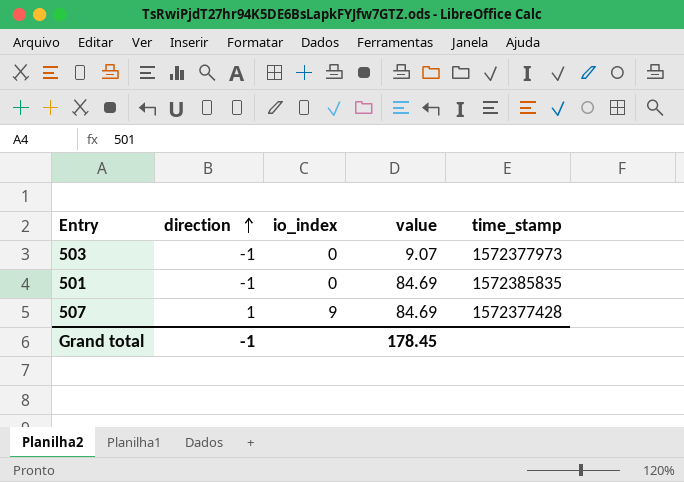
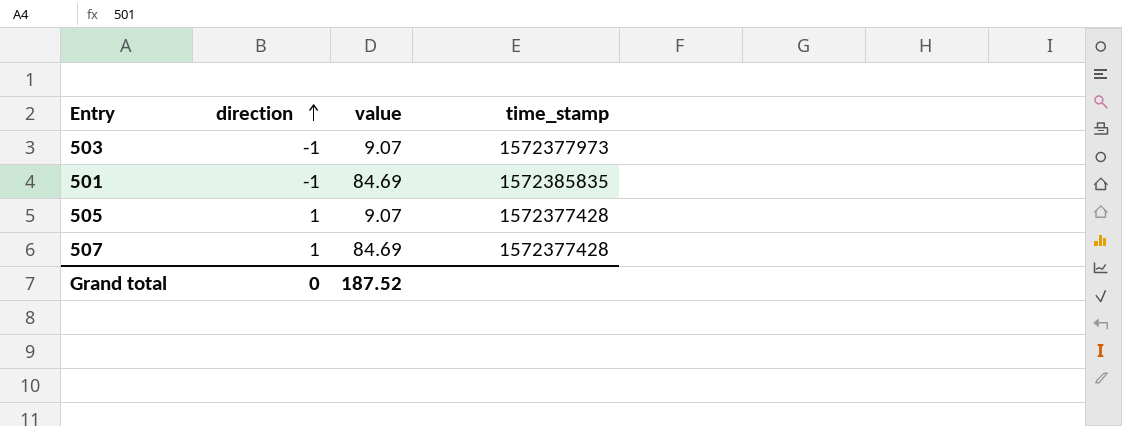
column io_index | position: 3 -> none
row 505: none -> 1 | 9.07 | 1572377428
Grand total | direction: -1 -> 0
Grand total | value: 178.45 -> 187.52

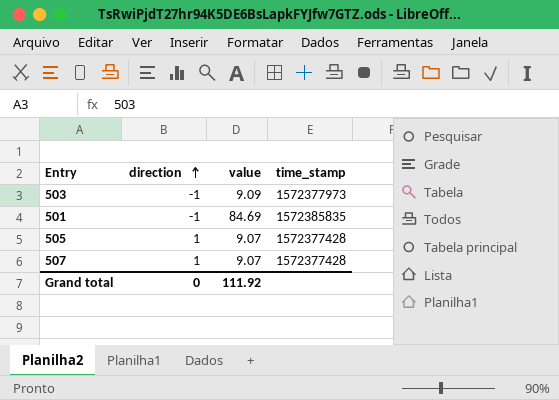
503 | value: 9.07 -> 9.09
507 | value: 84.69 -> 9.07
Grand total | value: 187.52 -> 111.92

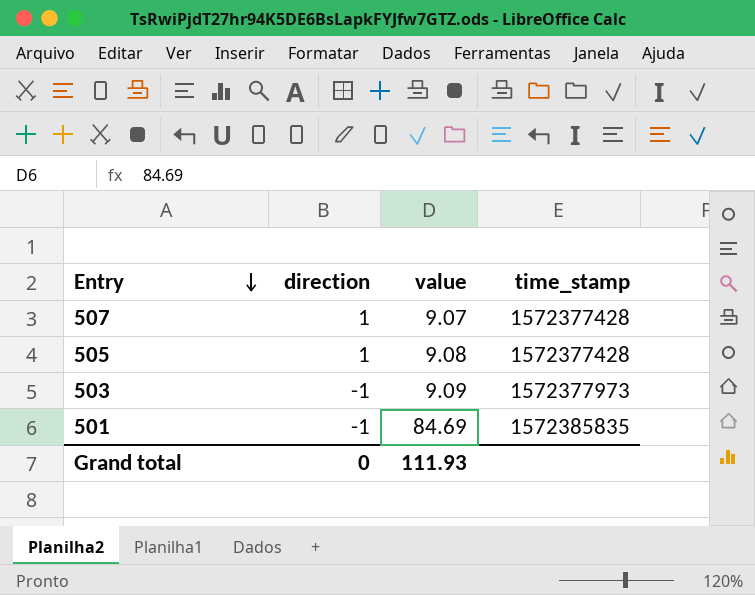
row order: direction ascending -> Entry descending
505 | value: 9.07 -> 9.08
Grand total | value: 111.92 -> 111.93

